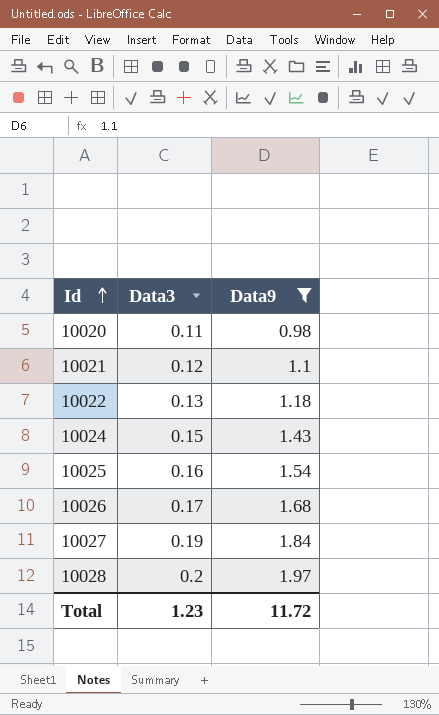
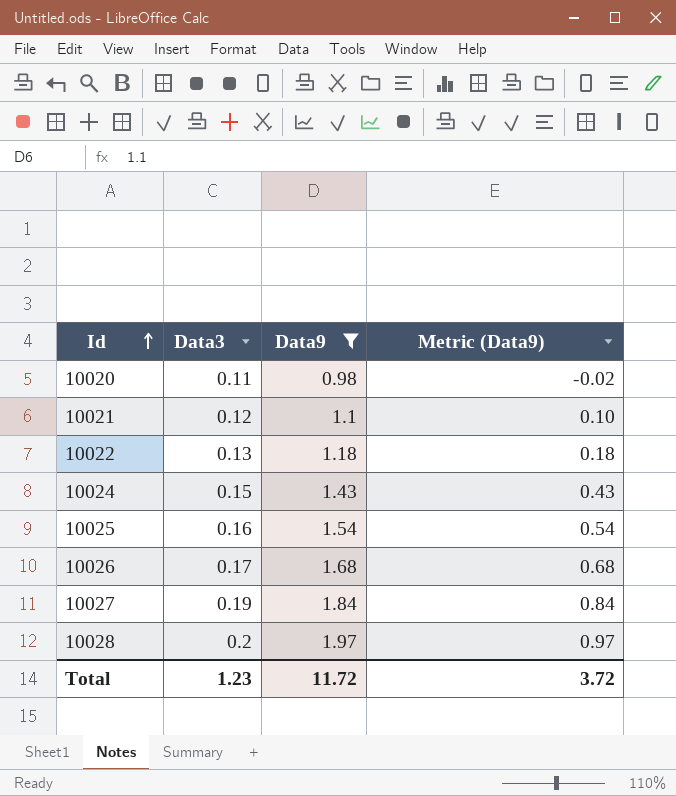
column Metric (Data9) | formula: none -> [Data9] - 1

